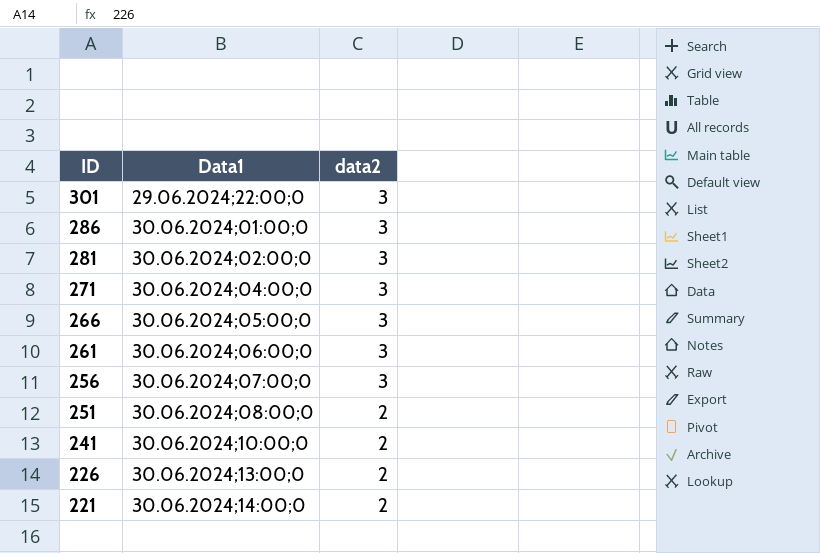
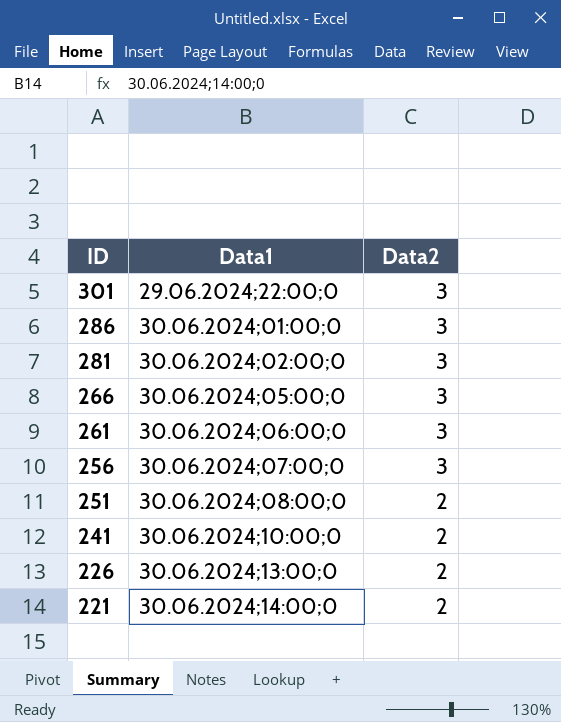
column name: data2 -> Data2
row 271: 30.06.2024;04:00;0 | 3 -> none

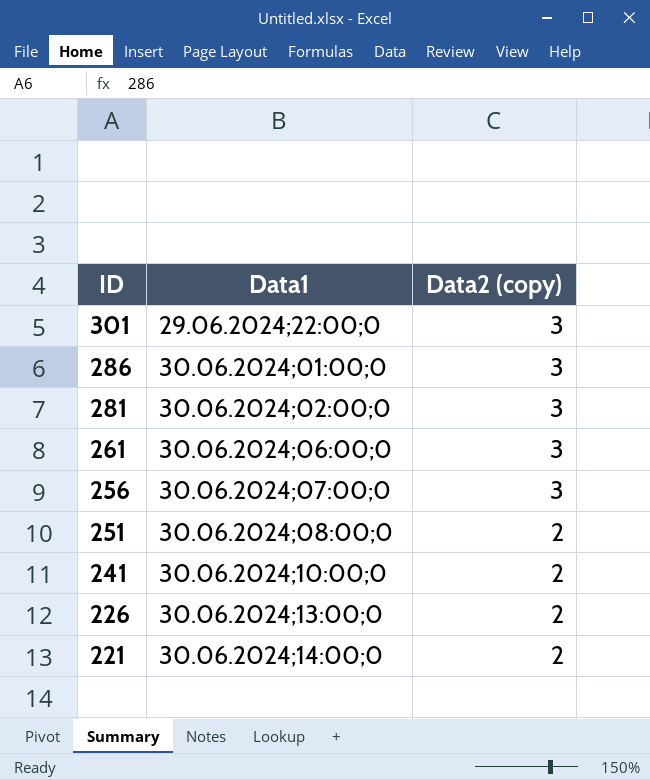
column name: Data2 -> Data2 (copy)
row 266: 30.06.2024;05:00;0 | 3 -> none

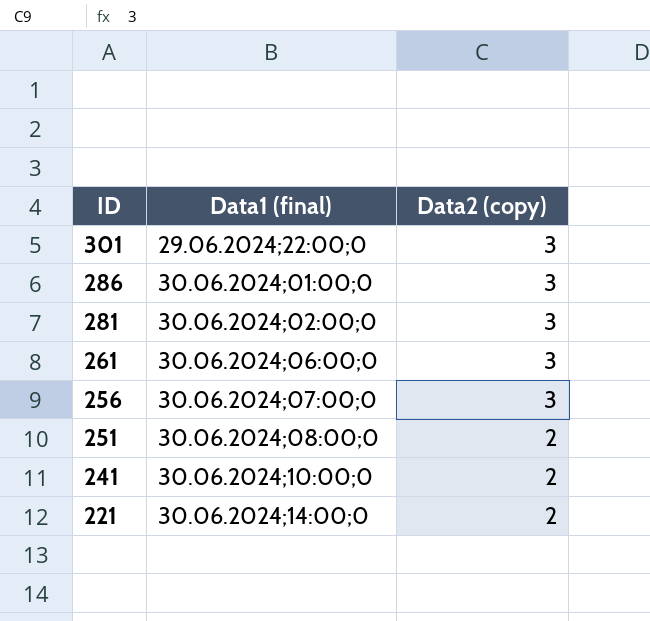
column name: Data1 -> Data1 (final)
row 226: 30.06.2024;13:00;0 | 2 -> none

